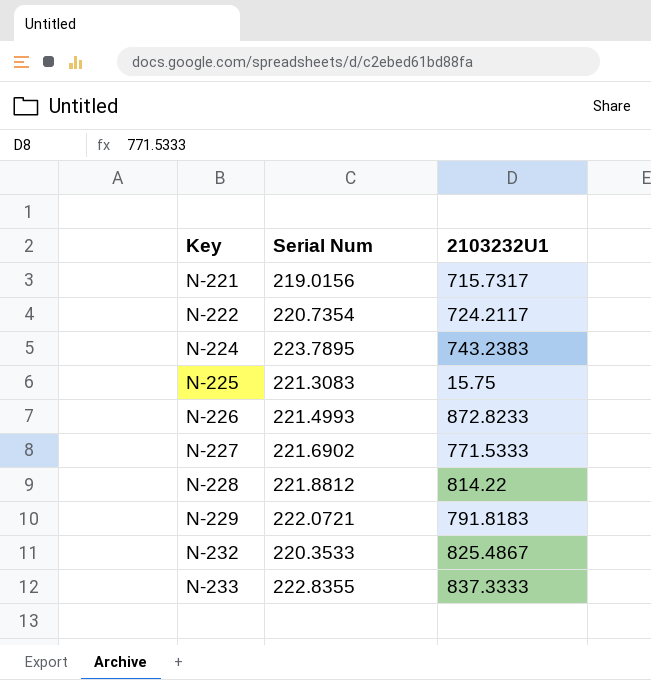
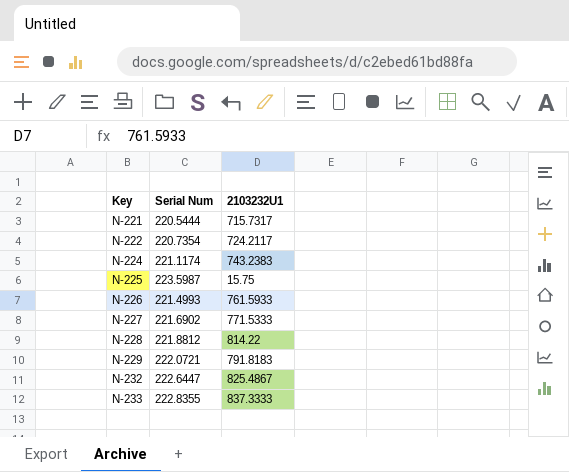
N-221 | Serial Num: 219.0156 -> 220.5444
N-224 | Serial Num: 223.7895 -> 221.1174
N-225 | Serial Num: 221.3083 -> 223.5987
N-226 | 2103232U1: 872.8233 -> 761.5933
N-232 | Serial Num: 220.3533 -> 222.6447

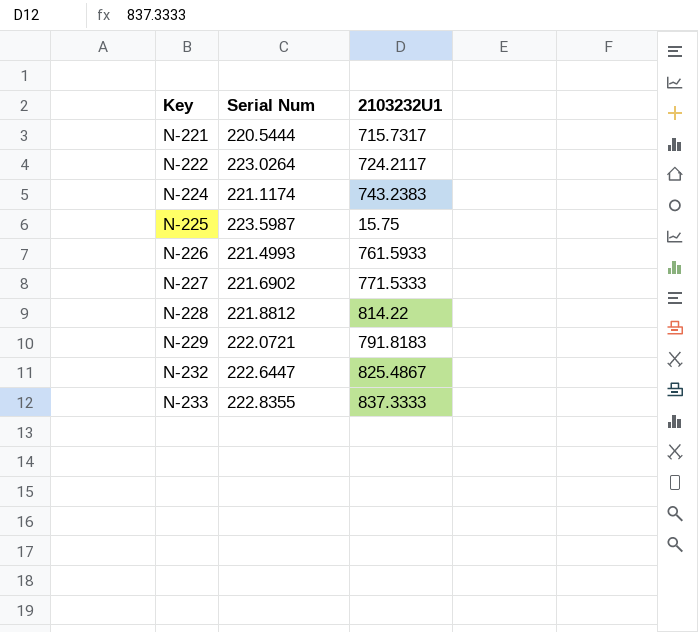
N-222 | Serial Num: 220.7354 -> 223.0264

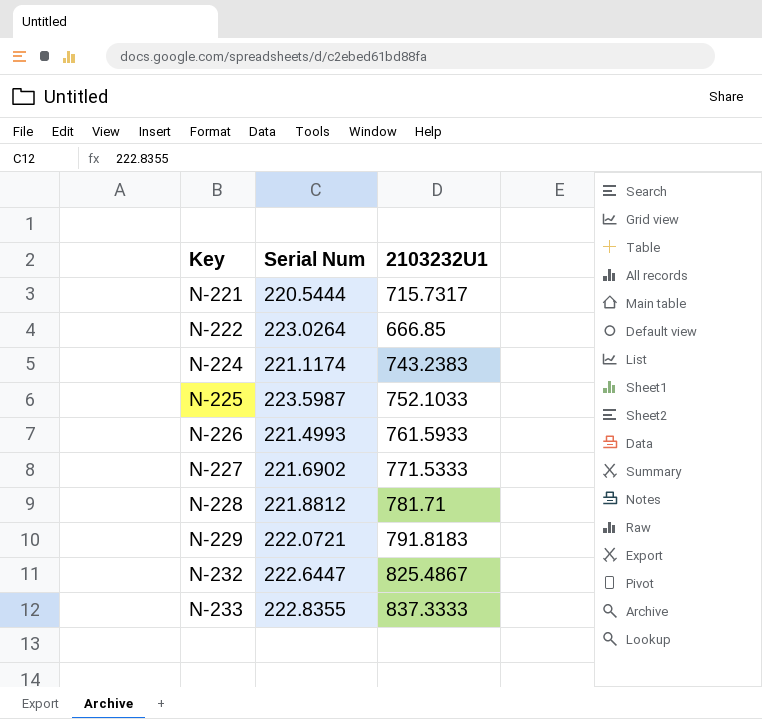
N-222 | 2103232U1: 724.2117 -> 666.85
N-225 | 2103232U1: 15.75 -> 752.1033
N-228 | 2103232U1: 814.22 -> 781.71

